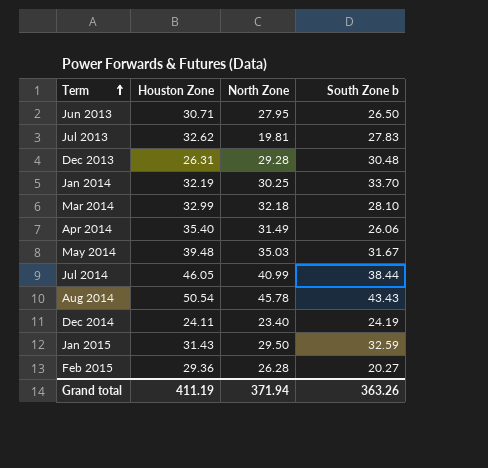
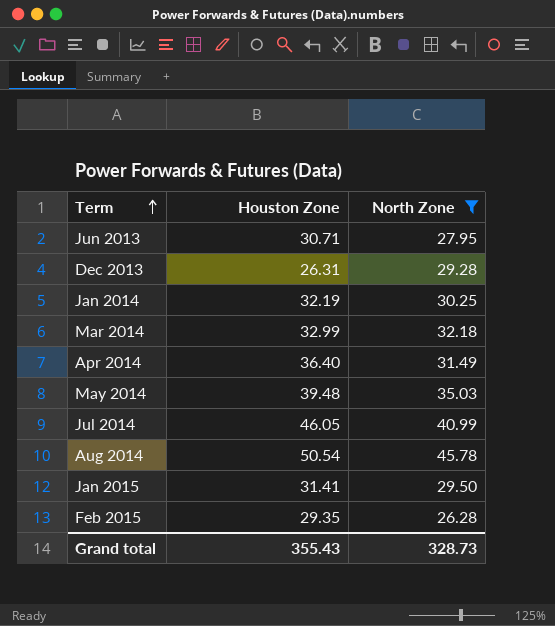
filter: none -> North Zone >= 26.28
column South Zone b | position: 4 -> none
Apr 2014 | Houston Zone: 35.40 -> 36.40
Jan 2015 | Houston Zone: 31.43 -> 31.41
Feb 2015 | Houston Zone: 29.36 -> 29.35
Grand total | Houston Zone: 411.19 -> 355.43
Grand total | North Zone: 371.94 -> 328.73

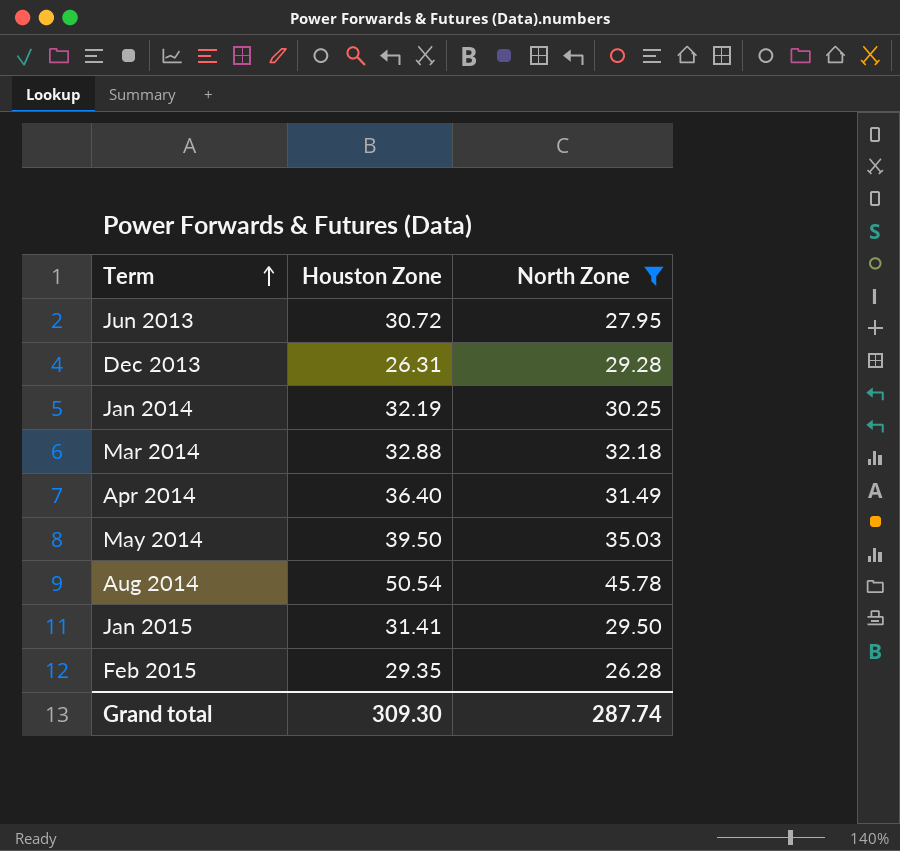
row Jul 2014: 46.05 | 40.99 -> none
Jun 2013 | Houston Zone: 30.71 -> 30.72
Mar 2014 | Houston Zone: 32.99 -> 32.88
May 2014 | Houston Zone: 39.48 -> 39.50
Grand total | Houston Zone: 355.43 -> 309.30
Grand total | North Zone: 328.73 -> 287.74

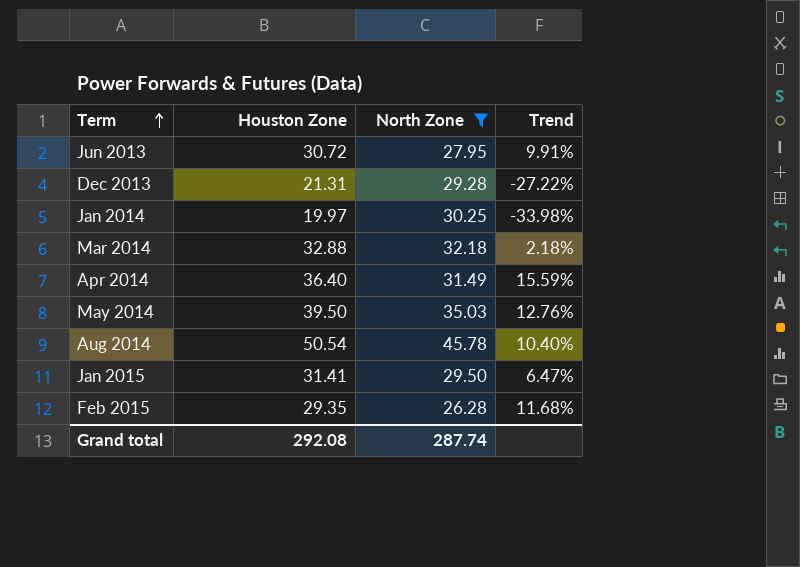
column Trend | formula: none -> ([Houston Zone] - [North Zone]) / [North Zone]
Dec 2013 | Houston Zone: 26.31 -> 21.31
Jan 2014 | Houston Zone: 32.19 -> 19.97
Grand total | Houston Zone: 309.30 -> 292.08

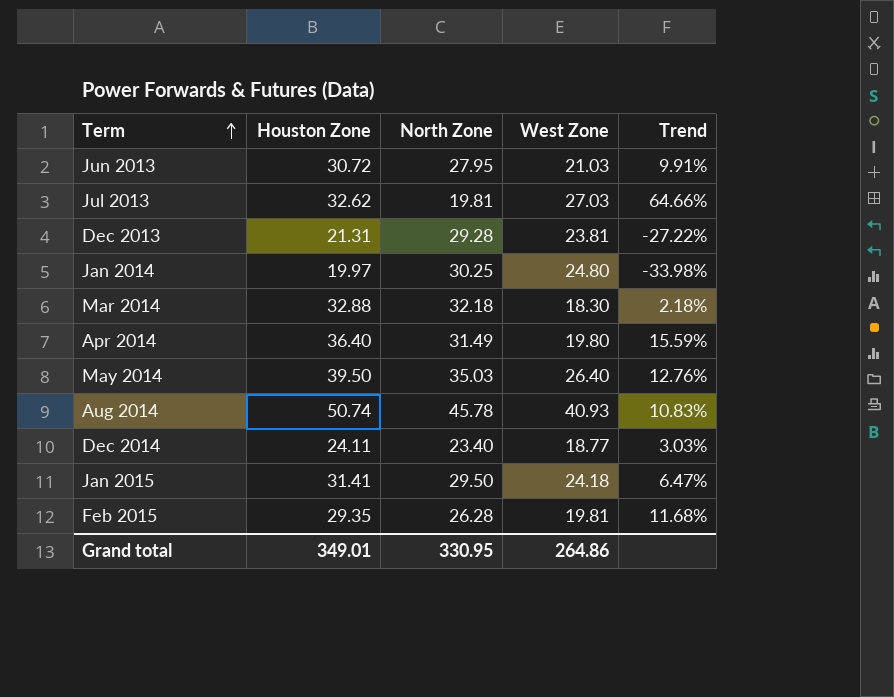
filter: North Zone >= 26.28 -> none
column West Zone | position: none -> 4
Aug 2014 | Houston Zone: 50.54 -> 50.74
Aug 2014 | Trend: 10.40% -> 10.83%
Grand total | Houston Zone: 292.08 -> 349.01
Grand total | North Zone: 287.74 -> 330.95

